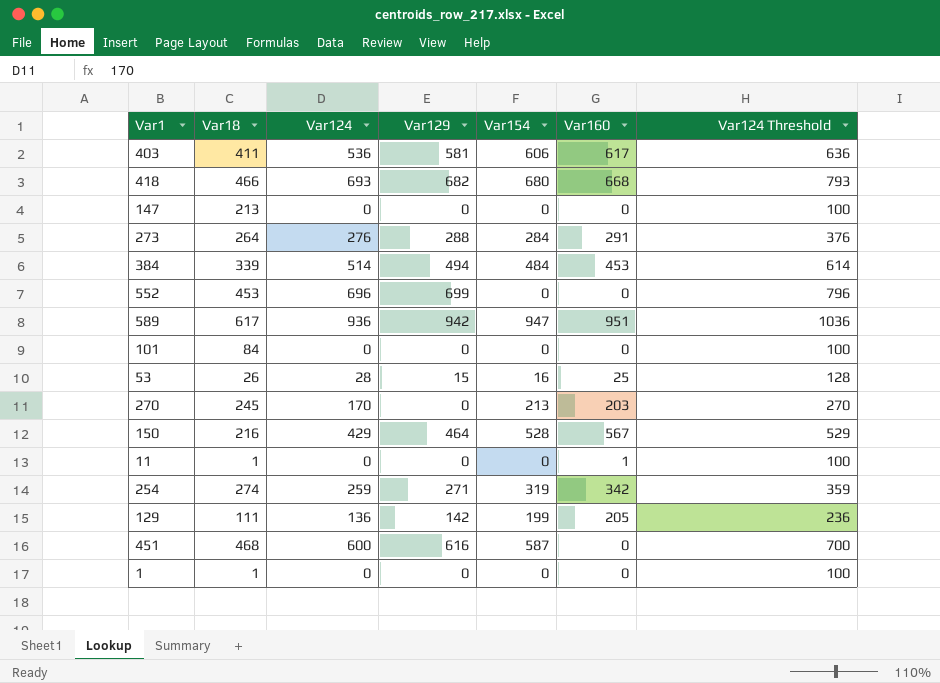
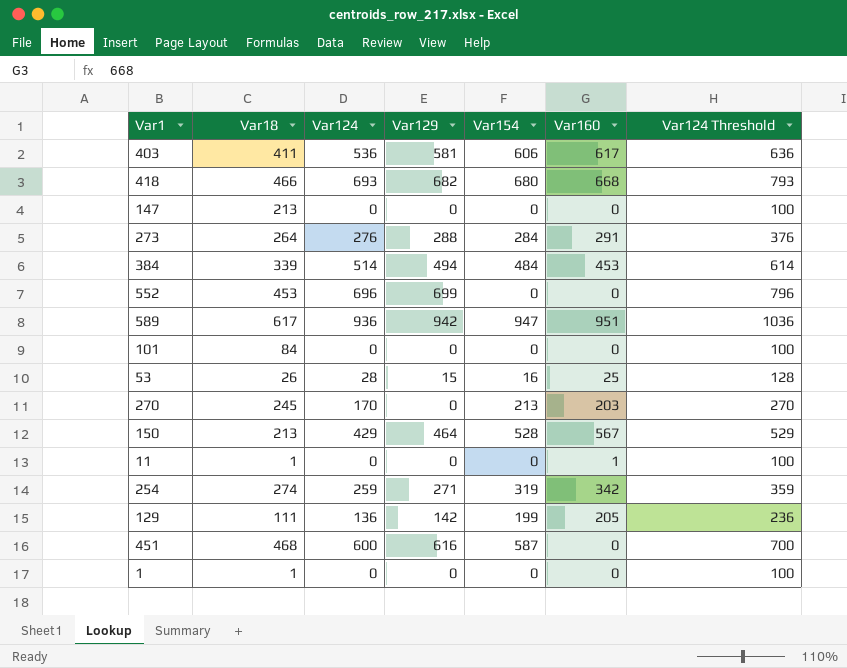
150 | Var18: 216 -> 213

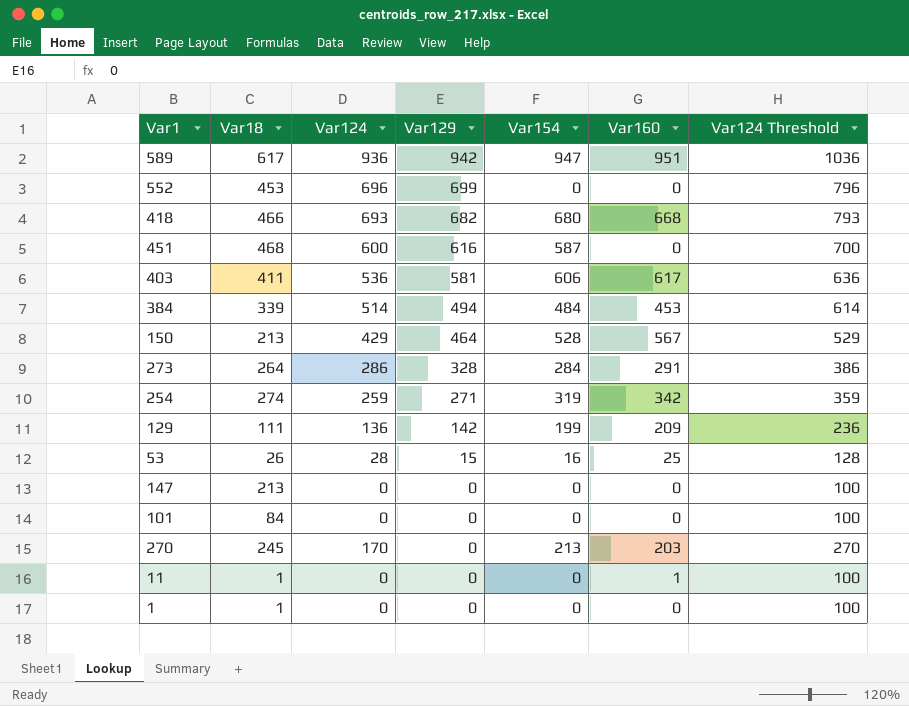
row order: none -> Var129 descending
273 | Var124: 276 -> 286
273 | Var129: 288 -> 328
273 | Var124 Threshold: 376 -> 386
129 | Var160: 205 -> 209

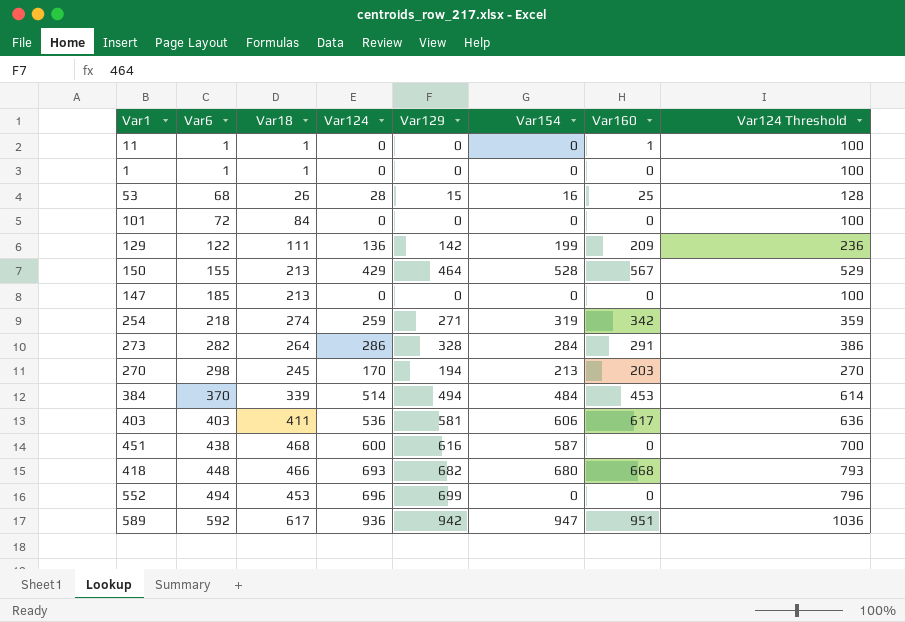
row order: Var129 descending -> Var6 ascending
column Var6 | position: none -> 2
270 | Var129: 0 -> 194

